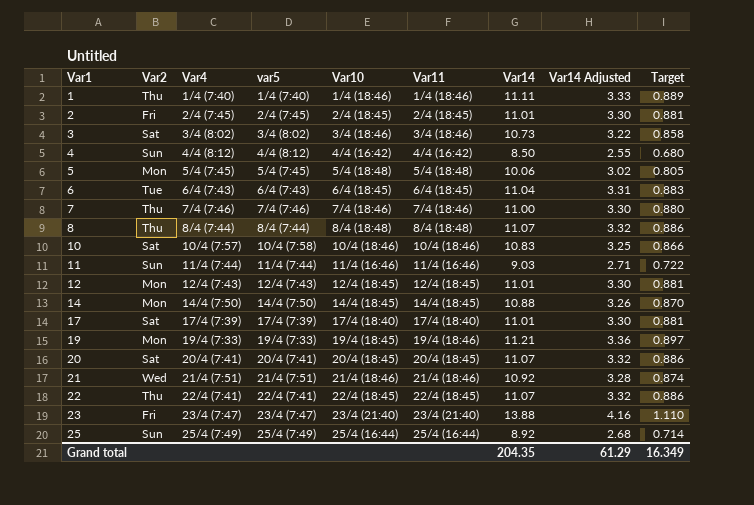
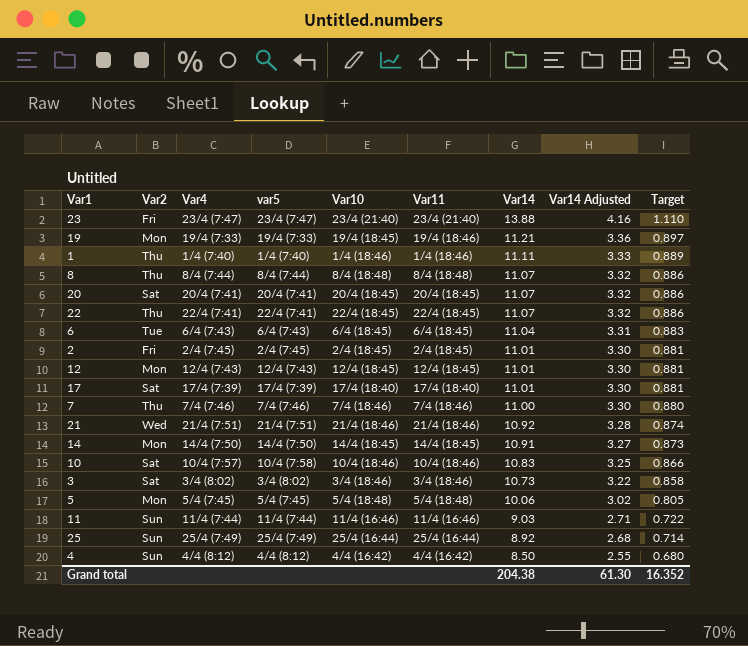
row order: Var1 ascending -> Var14 descending
14 | Var14: 10.88 -> 10.91
14 | Var14 Adjusted: 3.26 -> 3.27
14 | Target: 0.870 -> 0.873
Grand total | Var14: 204.35 -> 204.38
Grand total | Var14 Adjusted: 61.29 -> 61.30
Grand total | Target: 16.349 -> 16.352

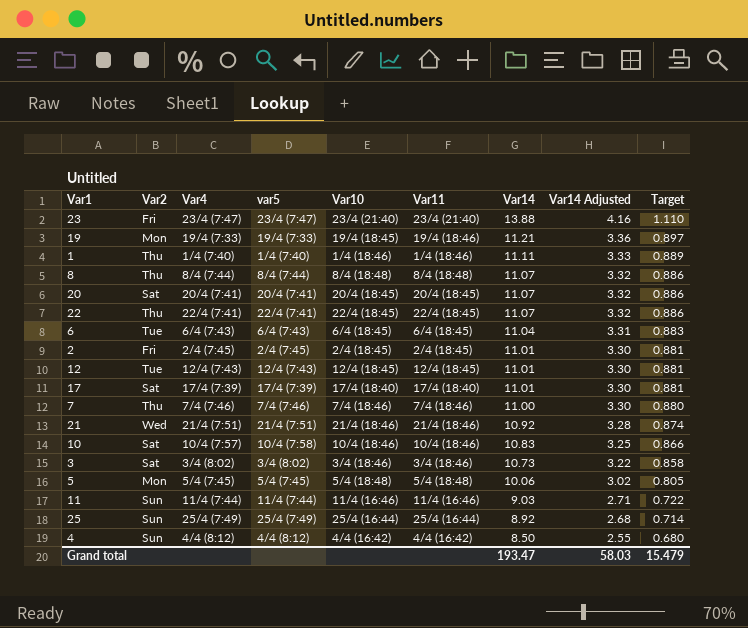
row 14: Mon | 14/4 (7:50) | 14/4 (7:50) | 14/4 (18:45) | 14/4 (18:45) | 10.91 | 3.27 | 0.873 -> none
12 | Var2: Mon -> Tue
Grand total | Var14: 204.38 -> 193.47
Grand total | Var14 Adjusted: 61.30 -> 58.03
Grand total | Target: 16.352 -> 15.479

